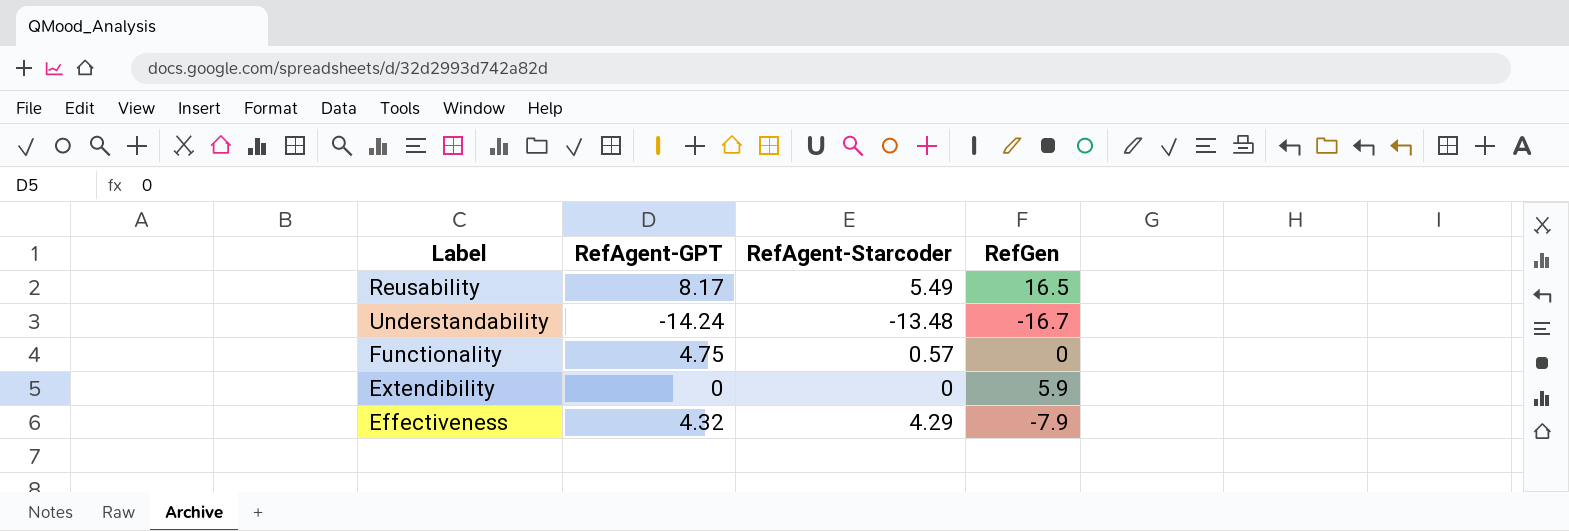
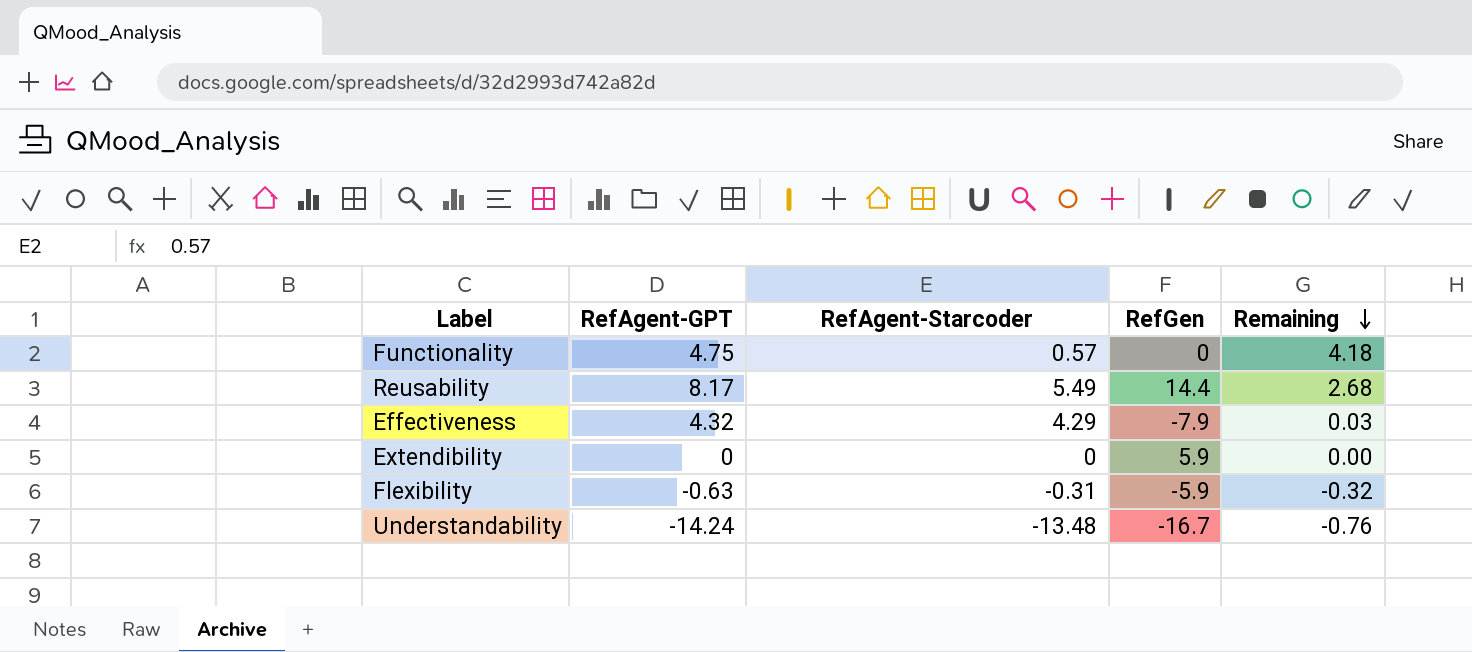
row order: none -> Remaining descending
column Remaining | formula: none -> [RefAgent-GPT] - [RefAgent-Starcoder]
Reusability | RefGen: 16.5 -> 14.4
row Flexibility: none -> -0.63 | -0.31 | -5.9 | -0.32

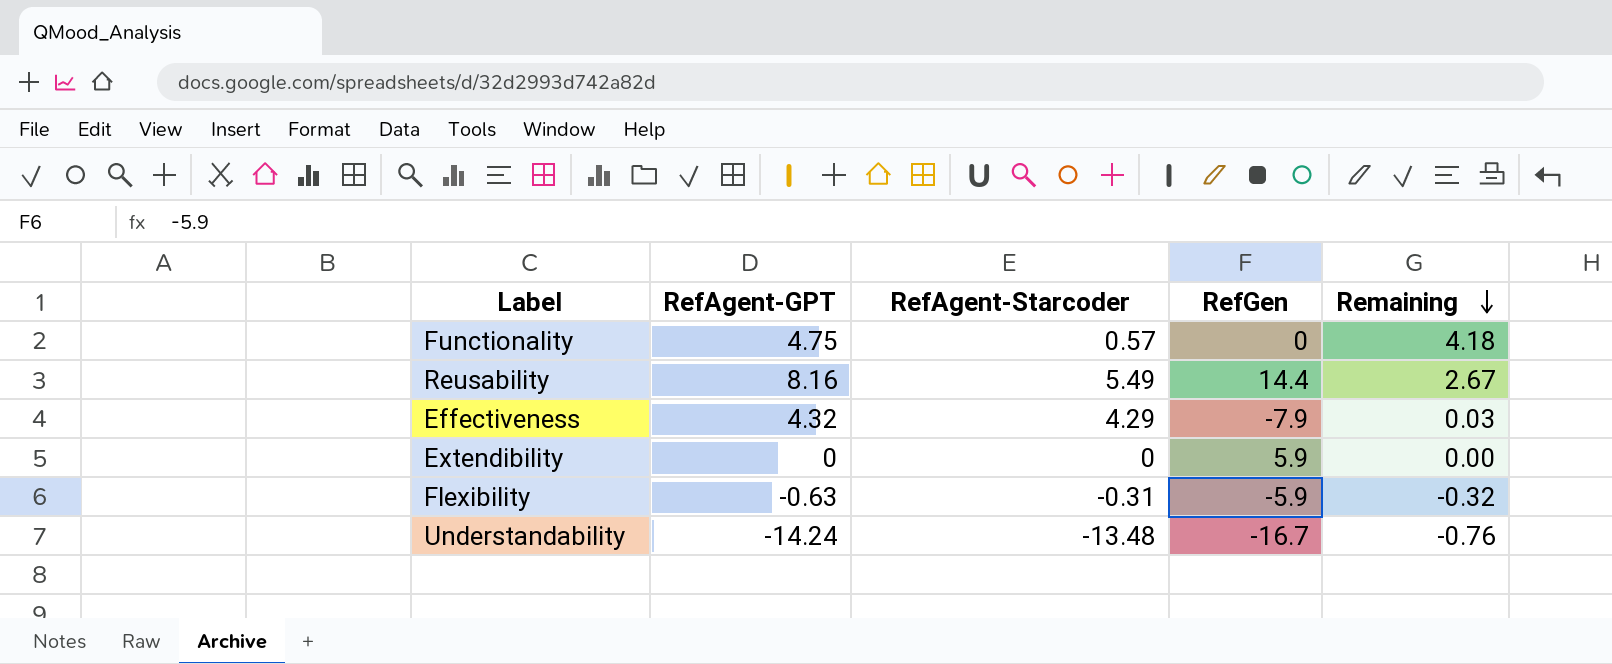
Reusability | RefAgent-GPT: 8.17 -> 8.16
Reusability | Remaining: 2.68 -> 2.67

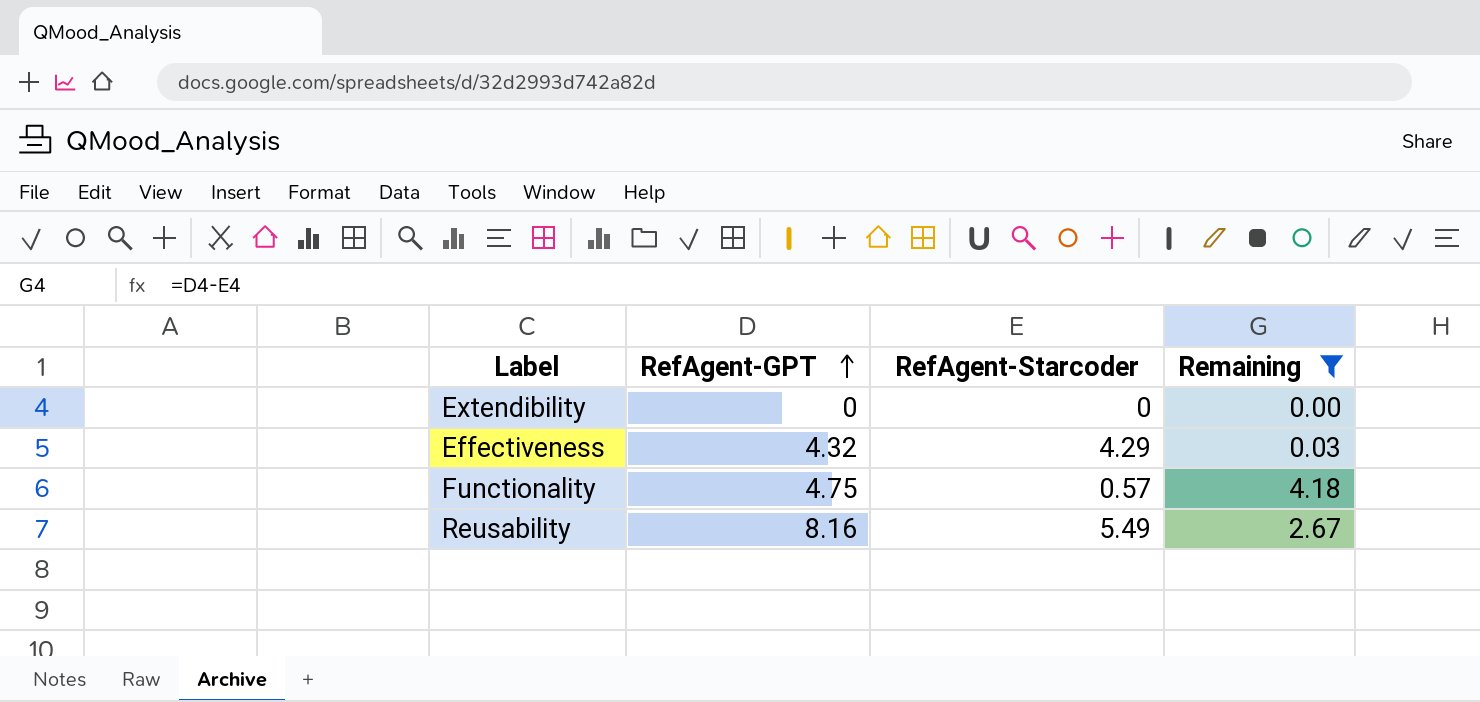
filter: none -> Remaining >= 0.00
row order: Remaining descending -> RefAgent-GPT ascending
column RefGen | position: 4 -> none

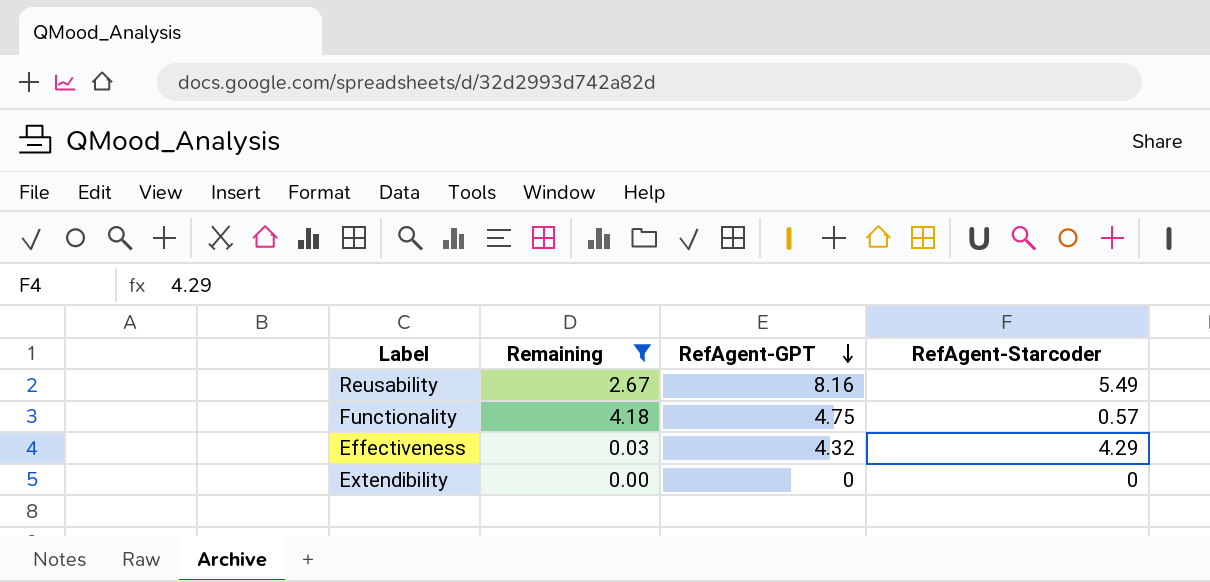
row order: RefAgent-GPT ascending -> RefAgent-GPT descending
column Remaining | position: 4 -> 2

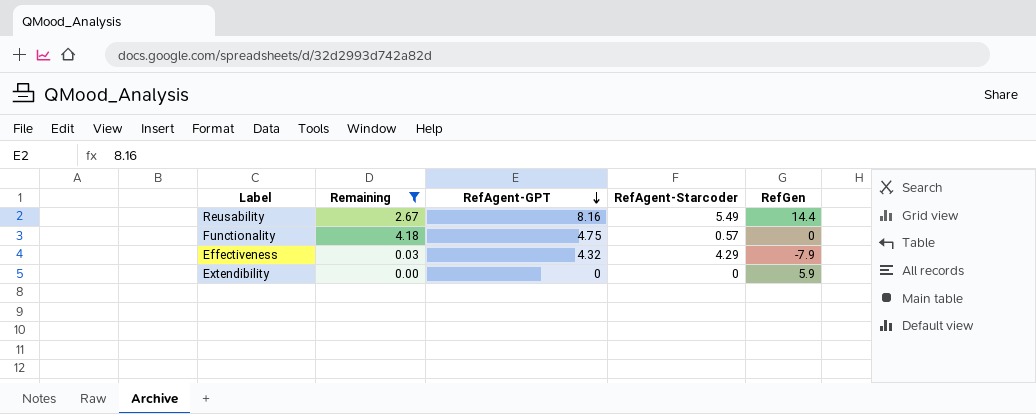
column RefGen | position: none -> 5

